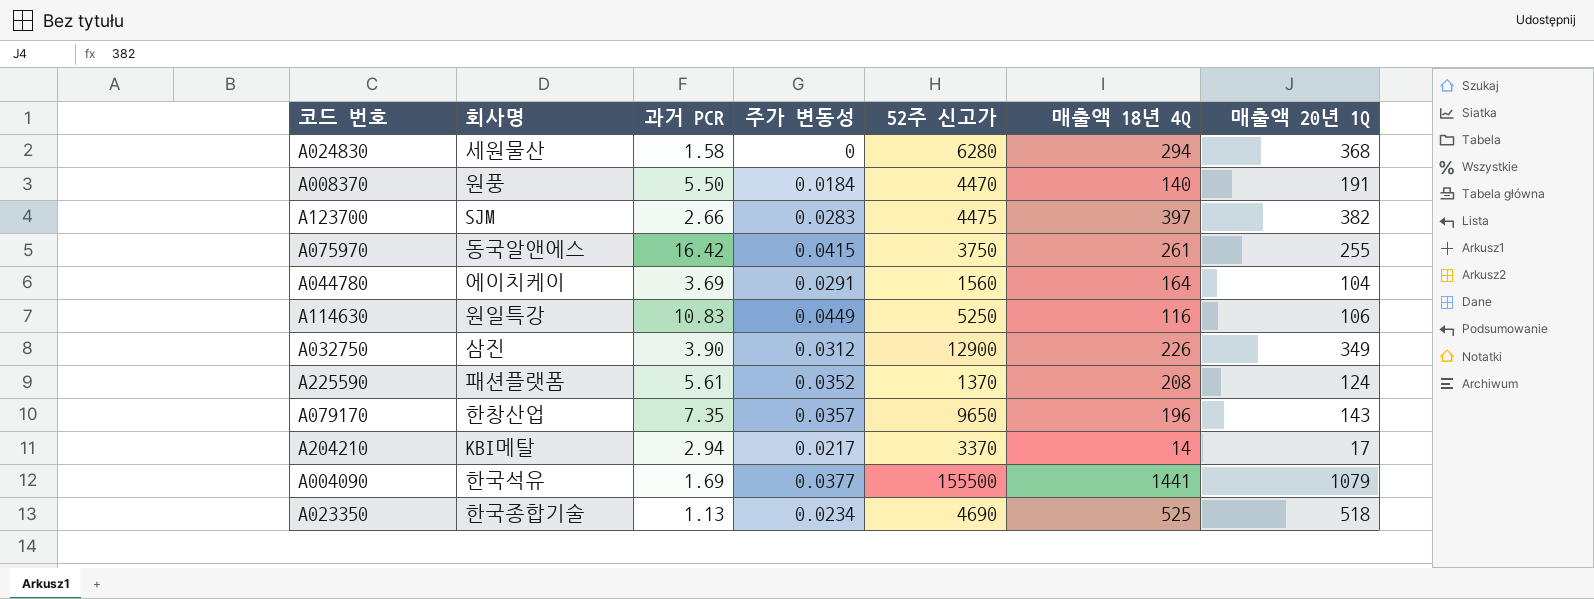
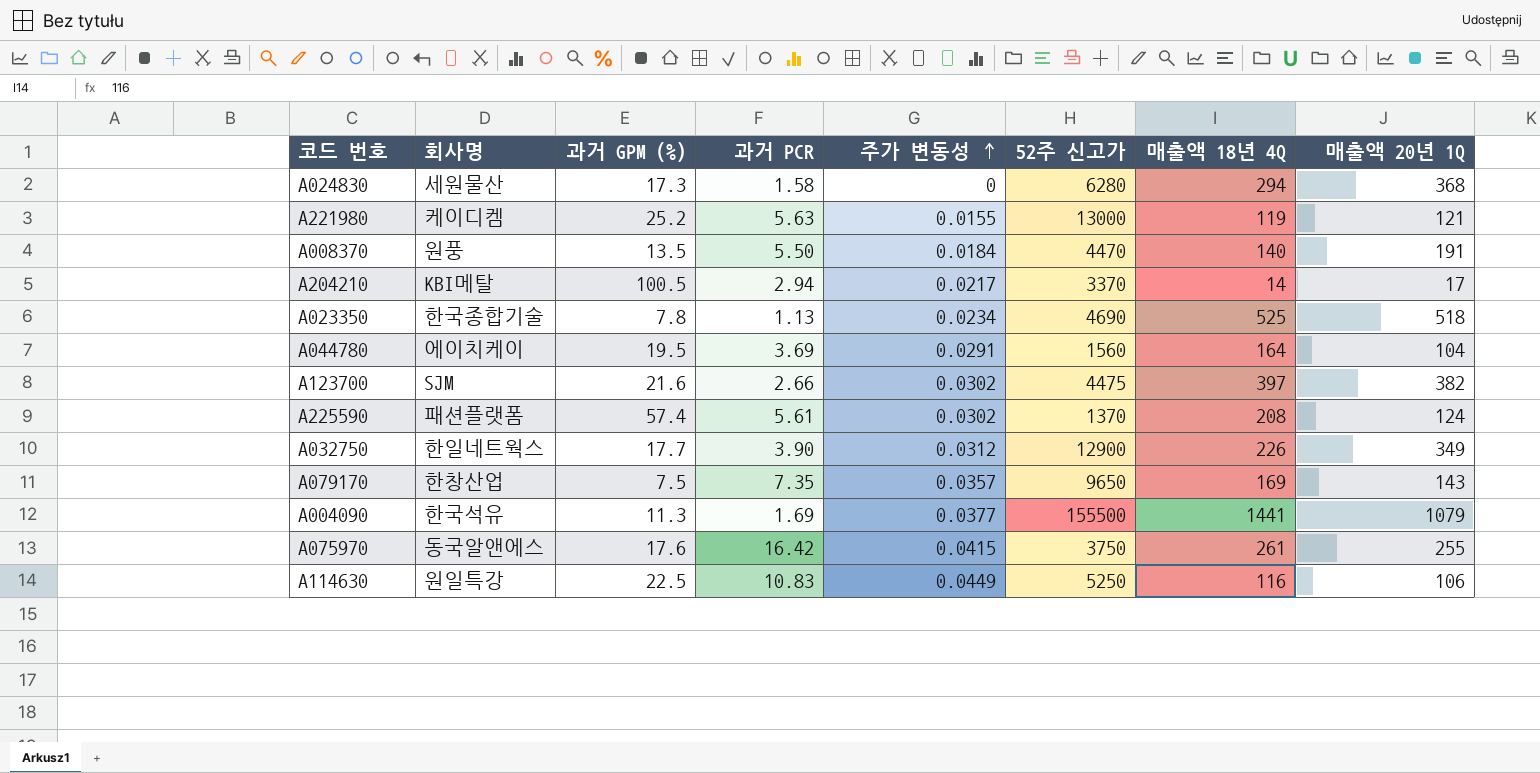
row order: none -> 주가 변동성 ascending
column 과거 GPM (%) | position: none -> 3
row A221980: none -> 케이디켐 | 25.2 | 5.63 | 0.0155 | 13000 | 119 | 121
A123700 | 주가 변동성: 0.0283 -> 0.0302
A225590 | 주가 변동성: 0.0352 -> 0.0302
A032750 | 회사명: 삼진 -> 한일네트웍스
A079170 | 매출액 18년 4Q: 196 -> 169

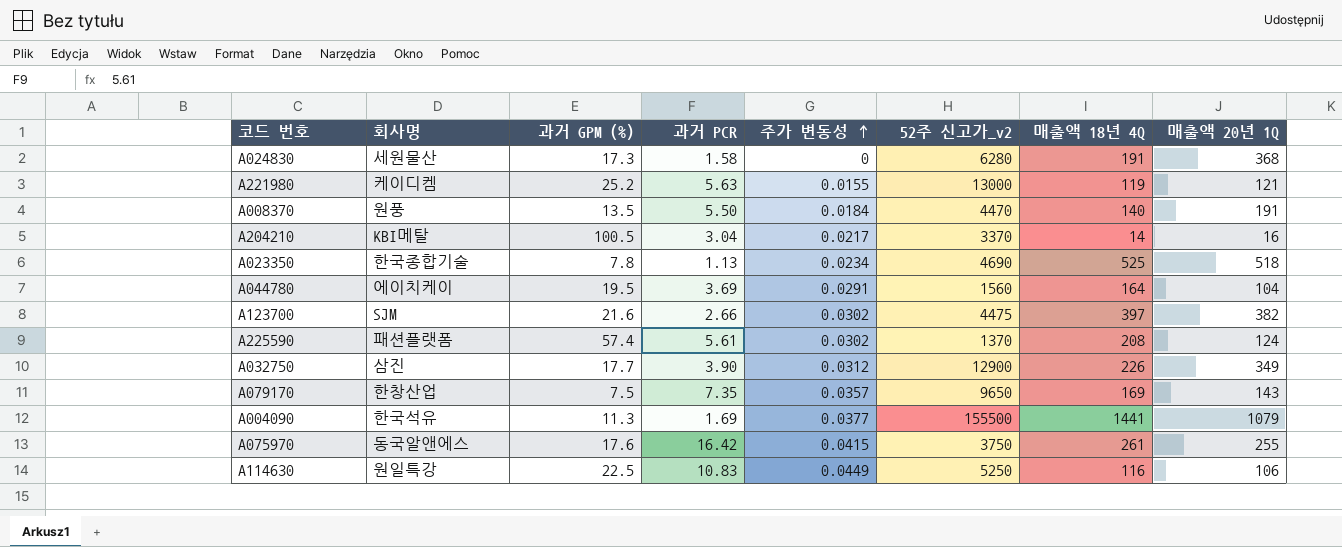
column name: 52주 신고가 -> 52주 신고가_v2
A024830 | 매출액 18년 4Q: 294 -> 191
A204210 | 과거 PCR: 2.94 -> 3.04
A204210 | 매출액 20년 1Q: 17 -> 16
A032750 | 회사명: 한일네트웍스 -> 삼진

